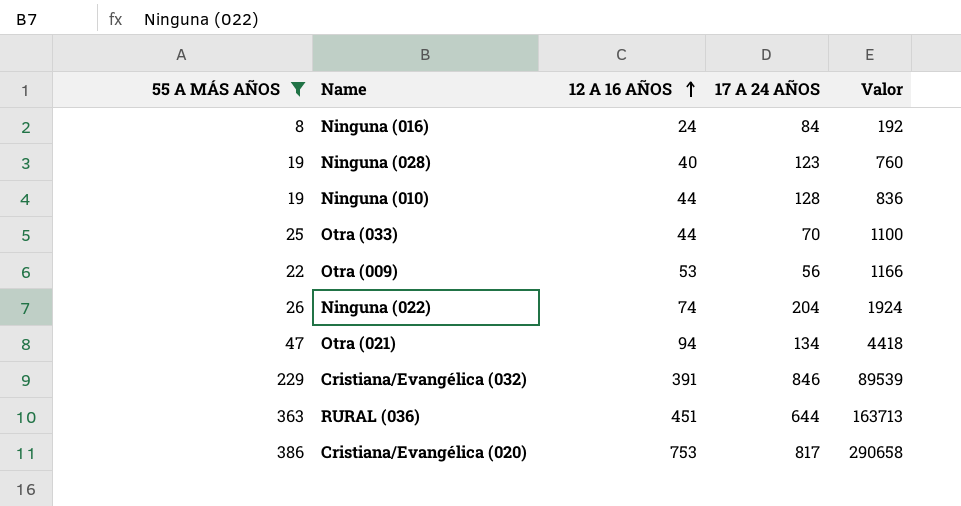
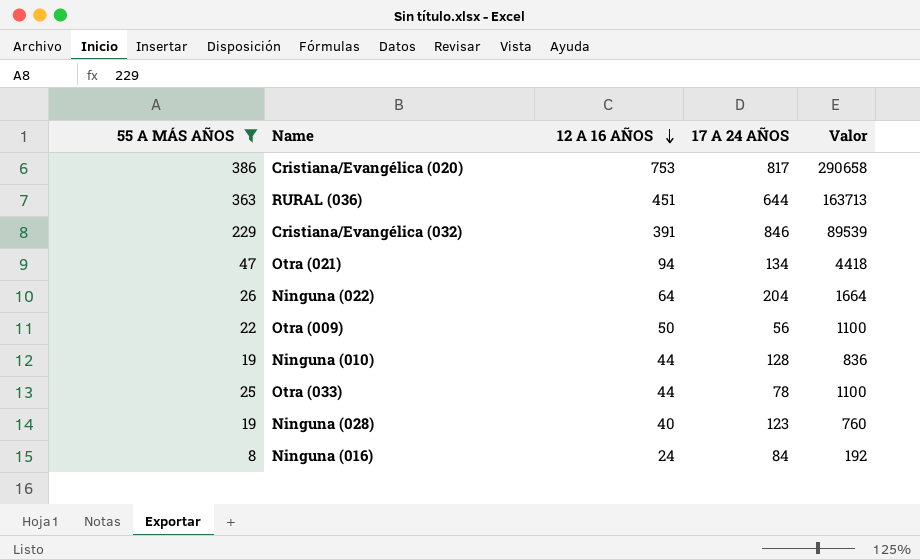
row order: 12 A 16 AÑOS ascending -> 12 A 16 AÑOS descending
Ninguna (022) | 12 A 16 AÑOS: 74 -> 64
Ninguna (022) | Valor: 1924 -> 1664
Otra (009) | 12 A 16 AÑOS: 53 -> 50
Otra (009) | Valor: 1166 -> 1100
Otra (033) | 17 A 24 AÑOS: 70 -> 78

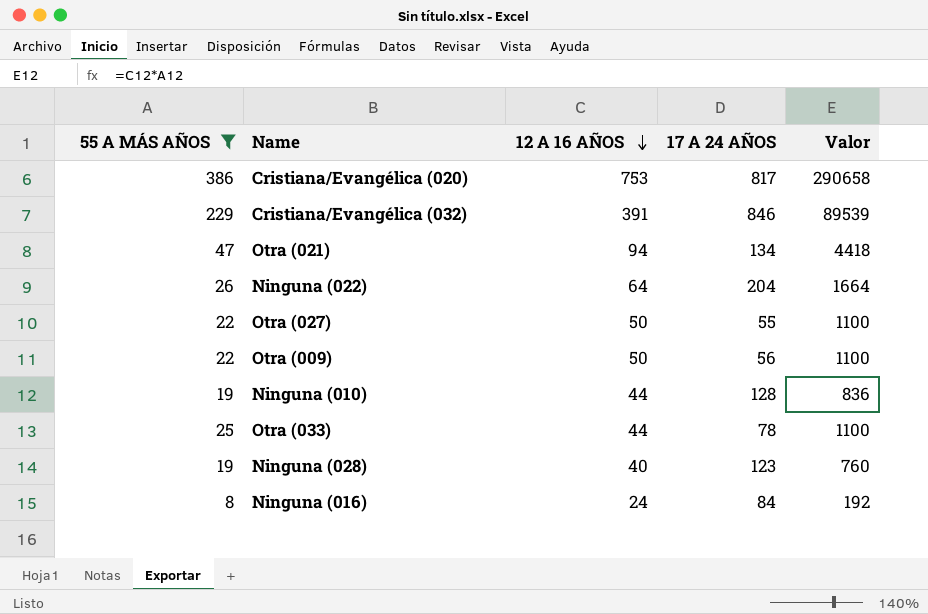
row RURAL (036): 363 | 451 | 644 | 163713 -> none
row Otra (027): none -> 22 | 50 | 55 | 1100

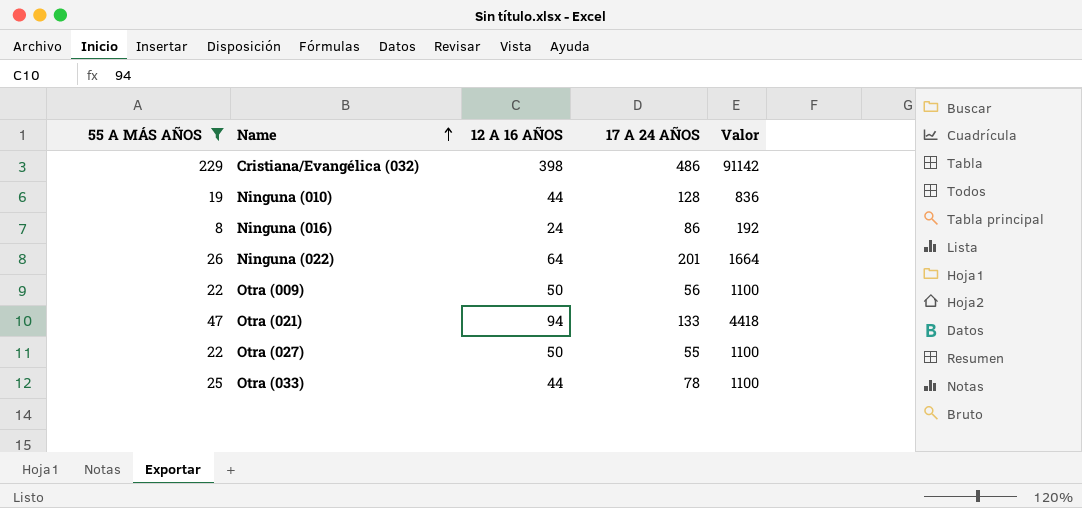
row order: 12 A 16 AÑOS descending -> Name ascending
row Cristiana/Evangélica (020): 386 | 753 | 817 | 290658 -> none
row Ninguna (028): 19 | 40 | 123 | 760 -> none
Cristiana/Evangélica (032) | 12 A 16 AÑOS: 391 -> 398
Cristiana/Evangélica (032) | 17 A 24 AÑOS: 846 -> 486
Cristiana/Evangélica (032) | Valor: 89539 -> 91142
Ninguna (016) | 17 A 24 AÑOS: 84 -> 86
Ninguna (022) | 17 A 24 AÑOS: 204 -> 201
Otra (021) | 17 A 24 AÑOS: 134 -> 133

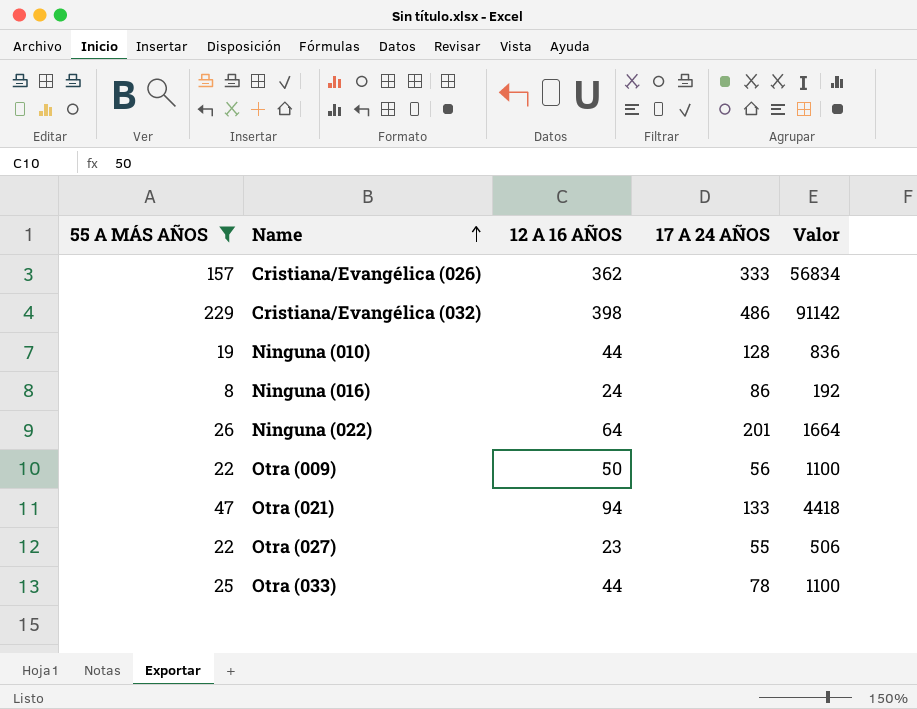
row Cristiana/Evangélica (026): none -> 157 | 362 | 333 | 56834
Otra (027) | 12 A 16 AÑOS: 50 -> 23
Otra (027) | Valor: 1100 -> 506

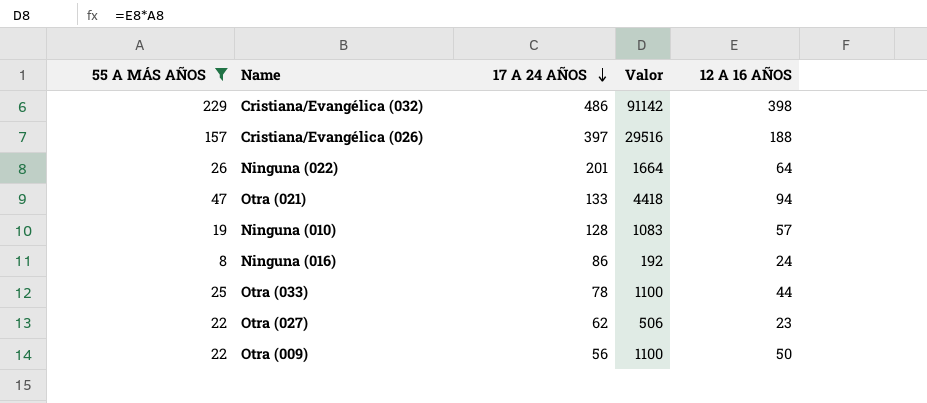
row order: Name ascending -> 17 A 24 AÑOS descending
column 12 A 16 AÑOS | position: 3 -> 5
Cristiana/Evangélica (026) | 17 A 24 AÑOS: 333 -> 397
Cristiana/Evangélica (026) | Valor: 56834 -> 29516
Cristiana/Evangélica (026) | 12 A 16 AÑOS: 362 -> 188
Ninguna (010) | Valor: 836 -> 1083
Ninguna (010) | 12 A 16 AÑOS: 44 -> 57
Otra (027) | 17 A 24 AÑOS: 55 -> 62

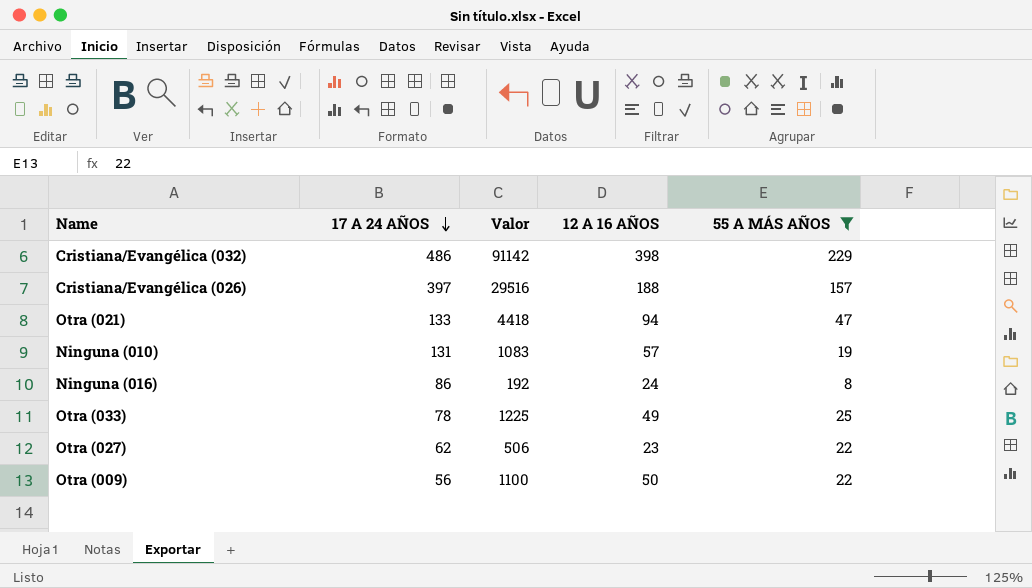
column 55 A MÁS AÑOS | position: 1 -> 5
row Ninguna (022): 26 | 201 | 1664 | 64 -> none
Ninguna (010) | 17 A 24 AÑOS: 128 -> 131
Otra (033) | Valor: 1100 -> 1225
Otra (033) | 12 A 16 AÑOS: 44 -> 49

